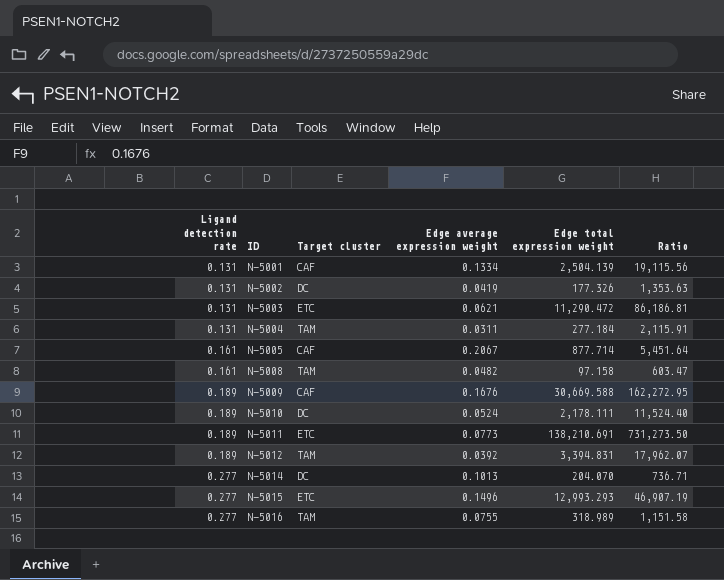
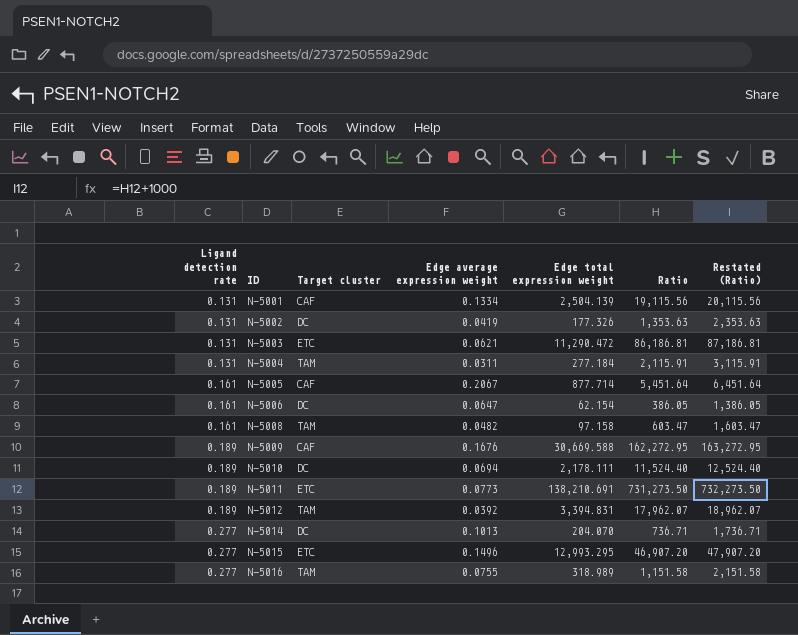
column Restated (Ratio) | formula: none -> [Ratio] + 1000
row N-5006: none -> 0.161 | DC | 0.0647 | 62.154 | 386.05 | 1,386.05
N-5010 | Edge average expression weight: 0.0524 -> 0.0694
N-5015 | Edge total expression weight: 12,993.293 -> 12,993.295
N-5015 | Ratio: 46,907.19 -> 46,907.20

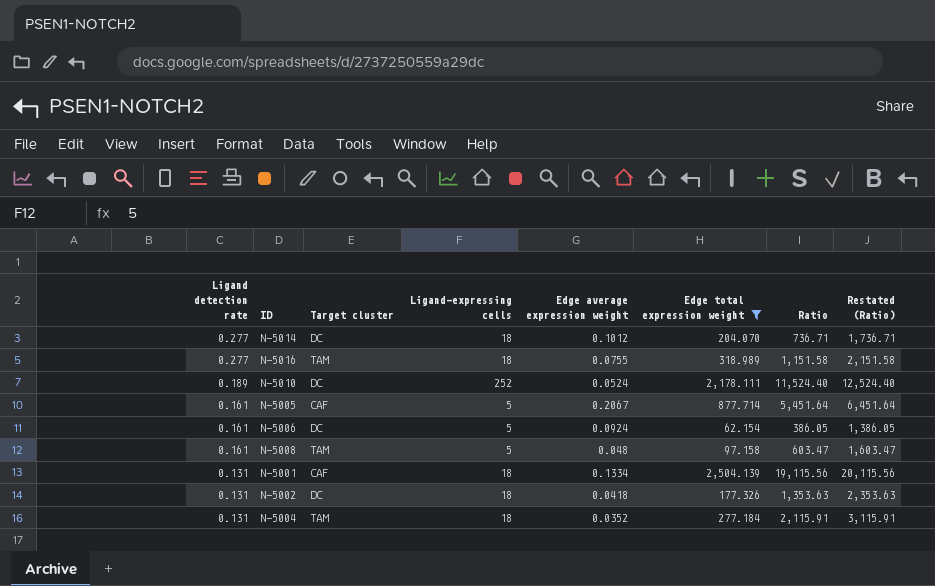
filter: none -> Edge total expression weight <= 2,504.139
row order: Ligand detection rate ascending -> Ligand detection rate descending
column Ligand-expressing cells | position: none -> 4
N-5014 | Edge average expression weight: 0.1013 -> 0.1012
N-5010 | Edge average expression weight: 0.0694 -> 0.0524
N-5006 | Edge average expression weight: 0.0647 -> 0.0924
N-5008 | Edge average expression weight: 0.0482 -> 0.048
N-5002 | Edge average expression weight: 0.0419 -> 0.0418
N-5004 | Edge average expression weight: 0.0311 -> 0.0352

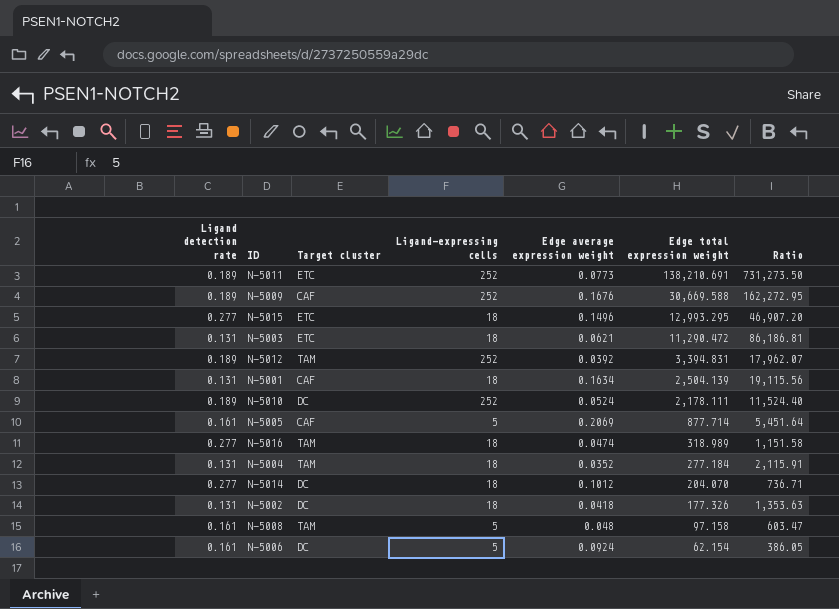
filter: Edge total expression weight <= 2,504.139 -> none
row order: Ligand detection rate descending -> Edge total expression weight descending
column Restated (Ratio) | formula: [Ratio] + 1000 -> none
N-5001 | Edge average expression weight: 0.1334 -> 0.1634
N-5005 | Edge average expression weight: 0.2067 -> 0.2069
N-5016 | Edge average expression weight: 0.0755 -> 0.0474

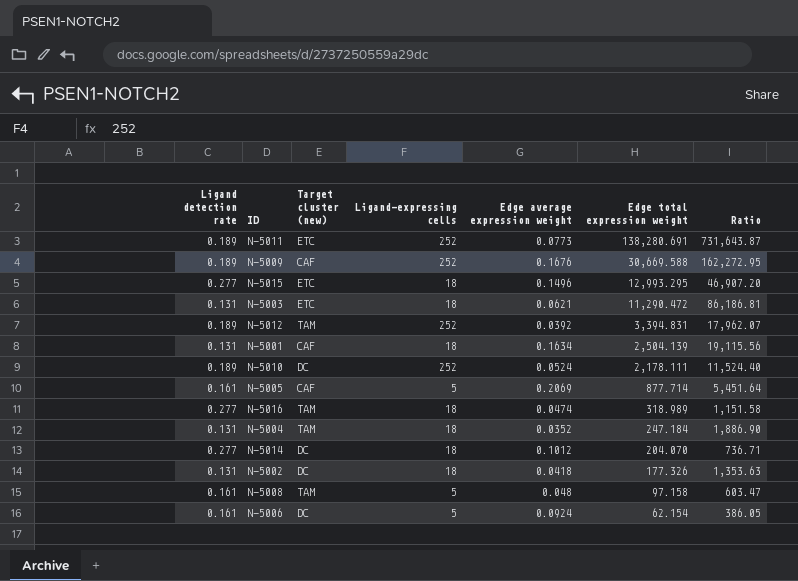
column name: Target cluster -> Target cluster (new)
N-5011 | Edge total expression weight: 138,210.691 -> 138,280.691
N-5011 | Ratio: 731,273.50 -> 731,643.87
N-5004 | Edge total expression weight: 277.184 -> 247.184
N-5004 | Ratio: 2,115.91 -> 1,886.90

